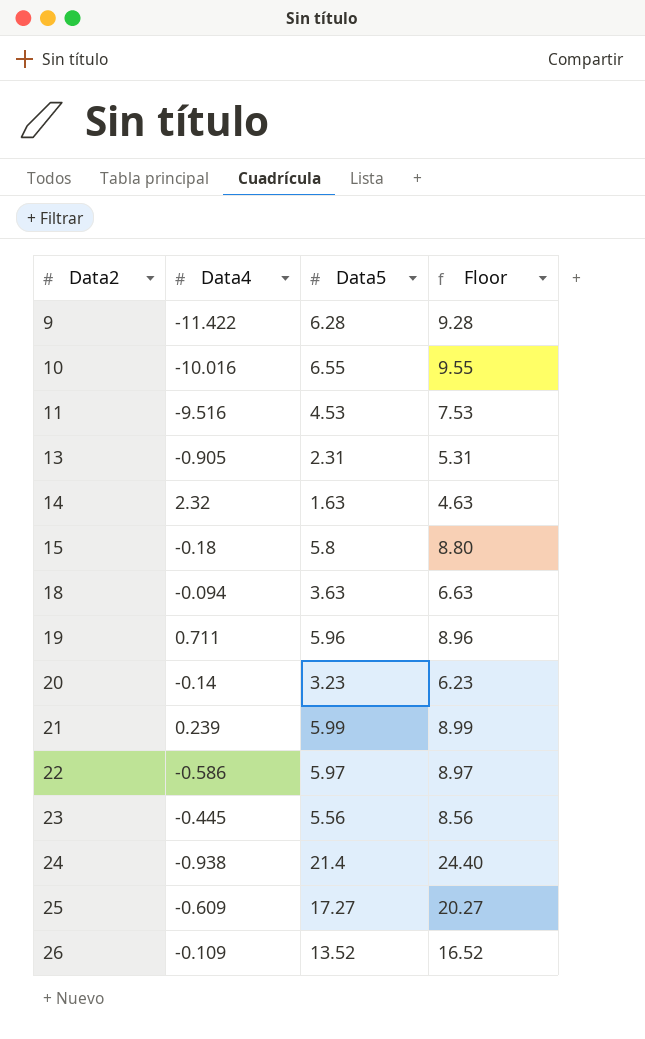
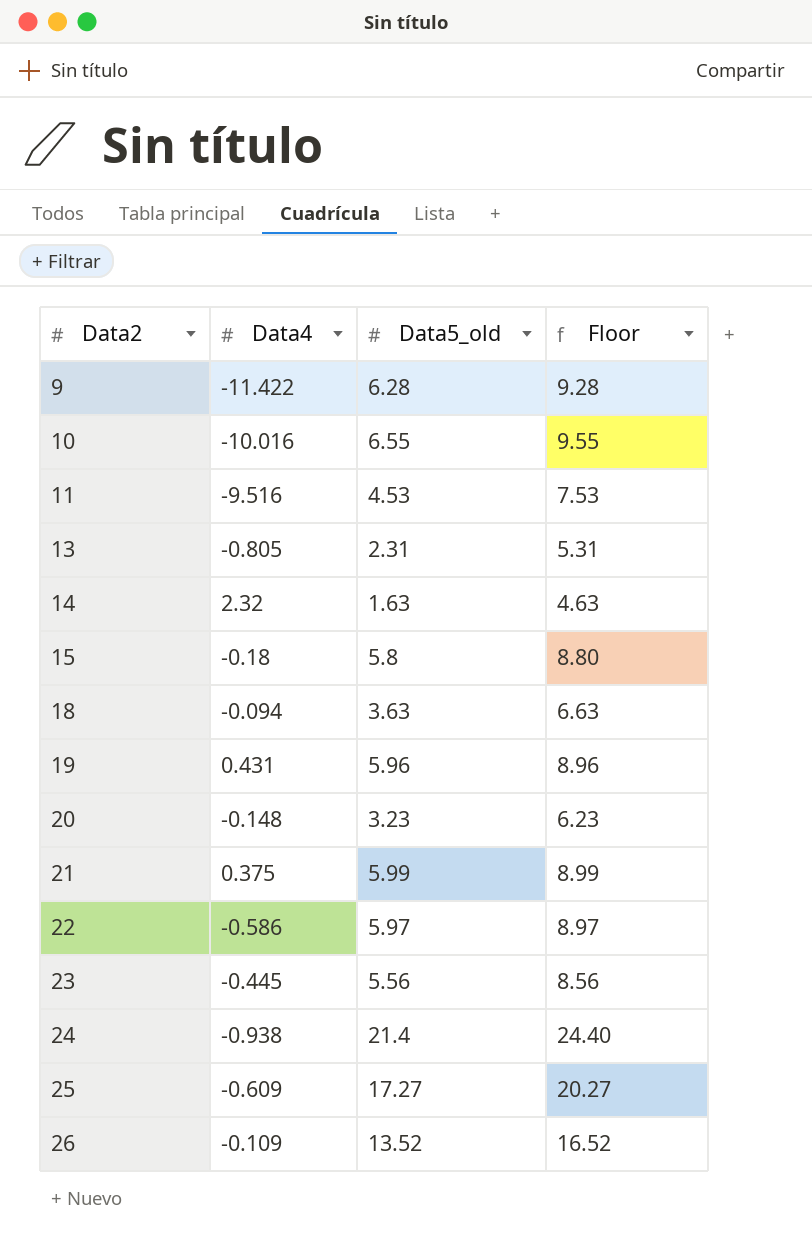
column name: Data5 -> Data5_old
13 | Data4: -0.905 -> -0.805
19 | Data4: 0.711 -> 0.431
20 | Data4: -0.14 -> -0.148
21 | Data4: 0.239 -> 0.375

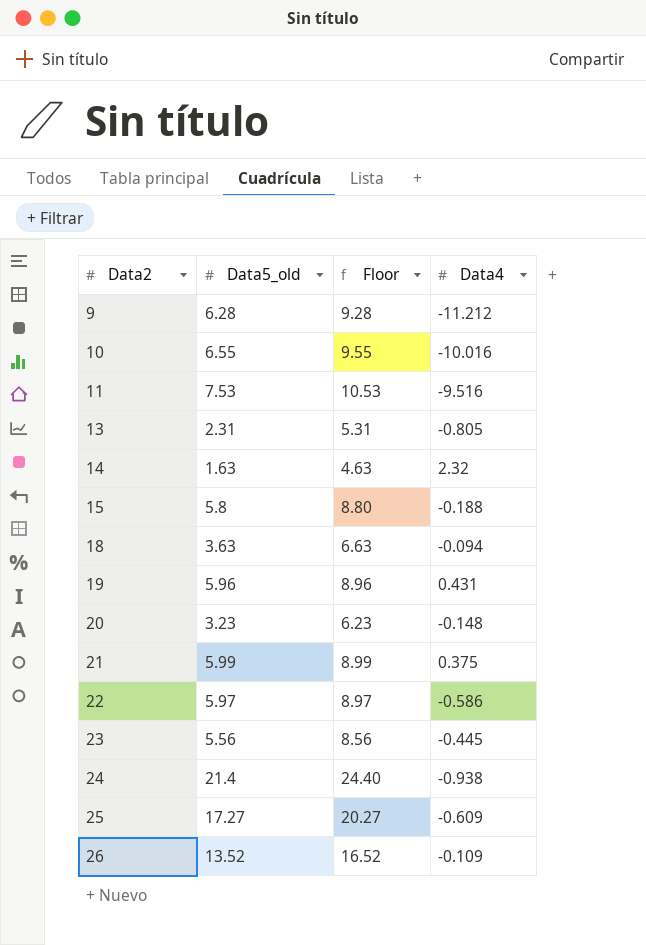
column Data4 | position: 2 -> 4
9 | Data4: -11.422 -> -11.212
11 | Data5_old: 4.53 -> 7.53
11 | Floor: 7.53 -> 10.53
15 | Data4: -0.18 -> -0.188

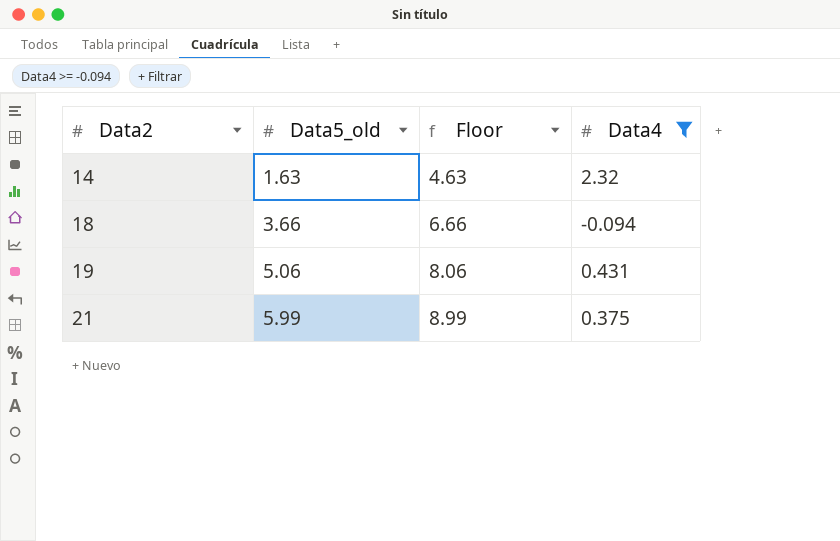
filter: none -> Data4 >= -0.094
18 | Data5_old: 3.63 -> 3.66
18 | Floor: 6.63 -> 6.66
19 | Data5_old: 5.96 -> 5.06
19 | Floor: 8.96 -> 8.06

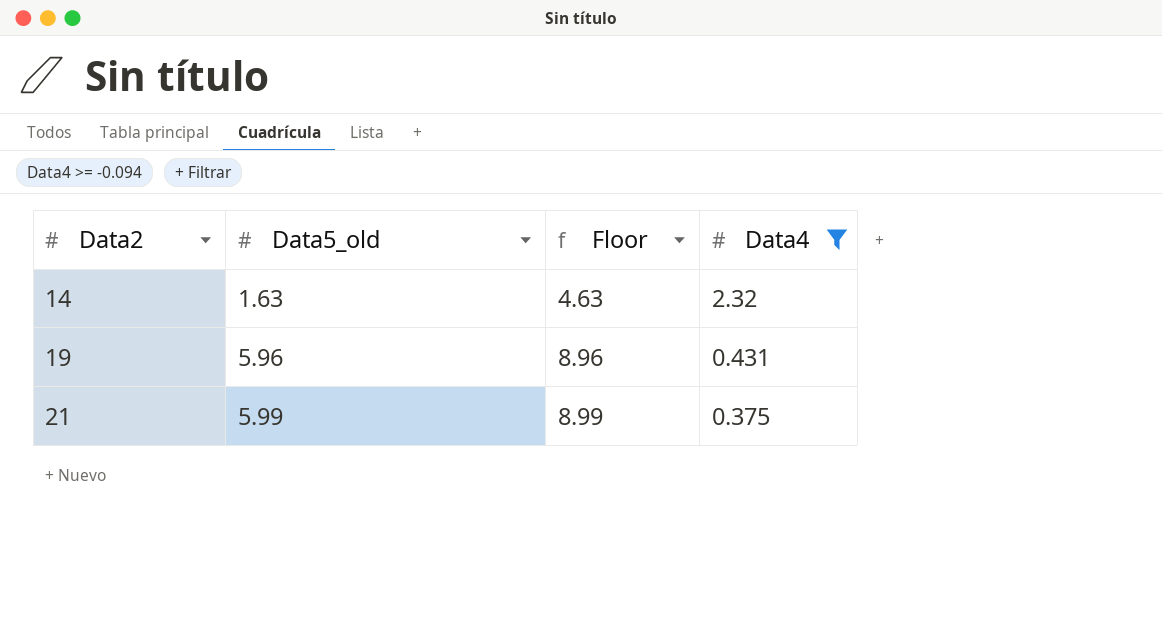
row 18: 3.66 | 6.66 | -0.094 -> none
19 | Data5_old: 5.06 -> 5.96
19 | Floor: 8.06 -> 8.96

